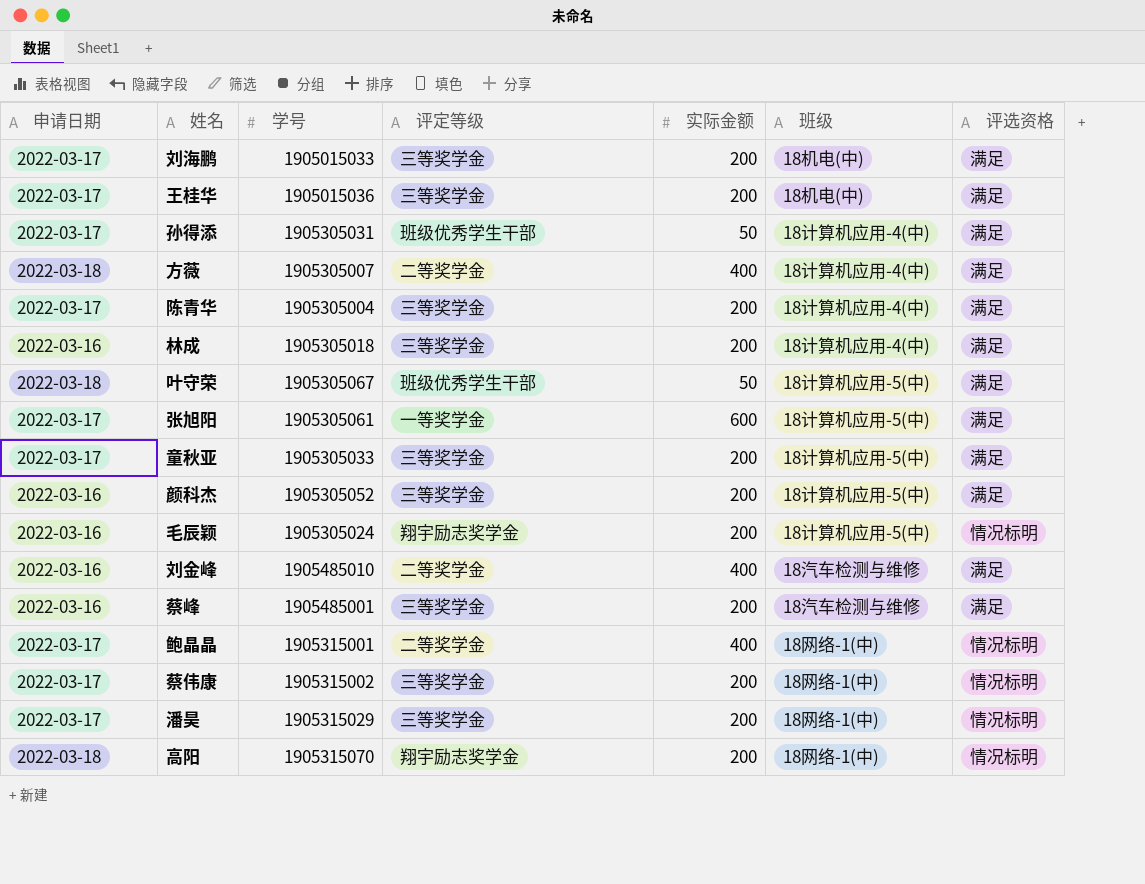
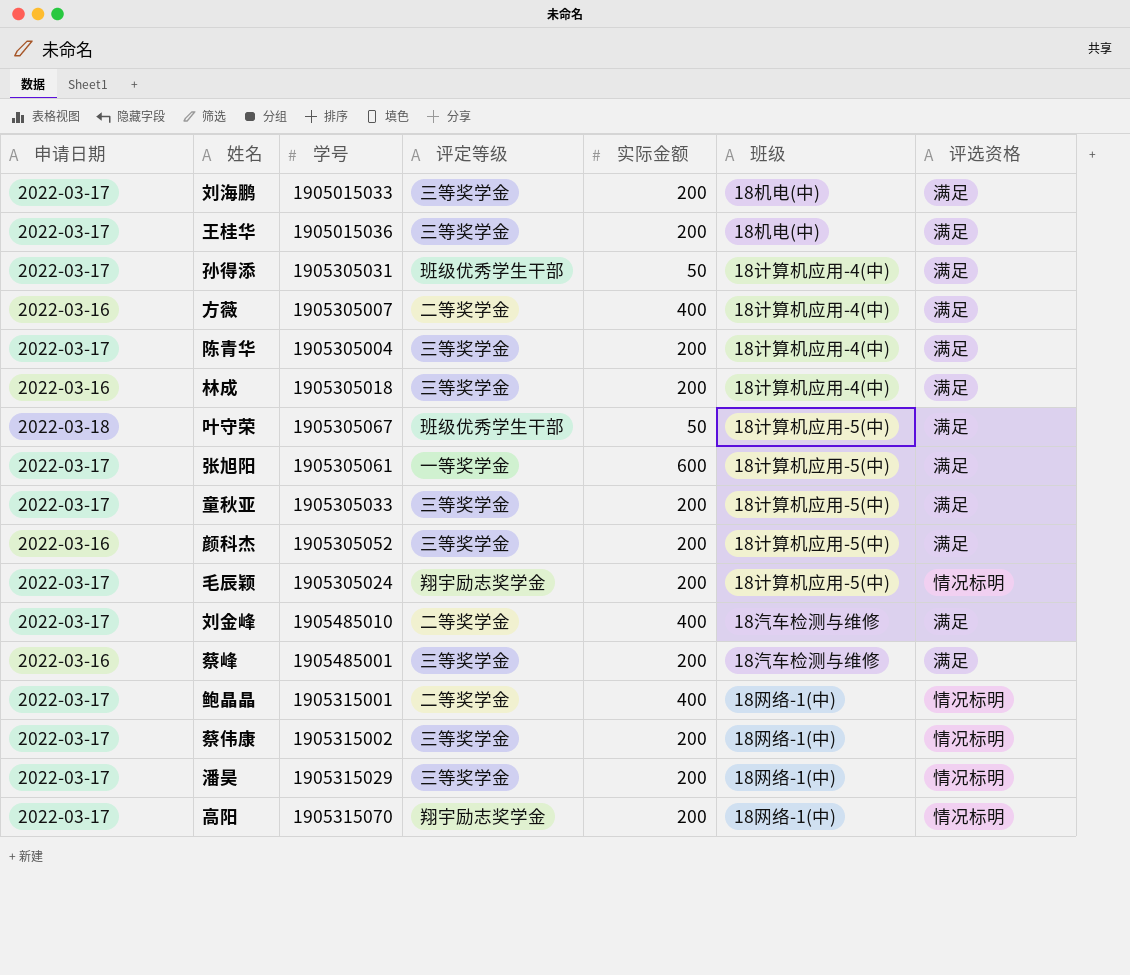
方薇 | 申请日期: 2022-03-18 -> 2022-03-16
毛辰颖 | 申请日期: 2022-03-16 -> 2022-03-17
刘金峰 | 申请日期: 2022-03-16 -> 2022-03-17
高阳 | 申请日期: 2022-03-18 -> 2022-03-17

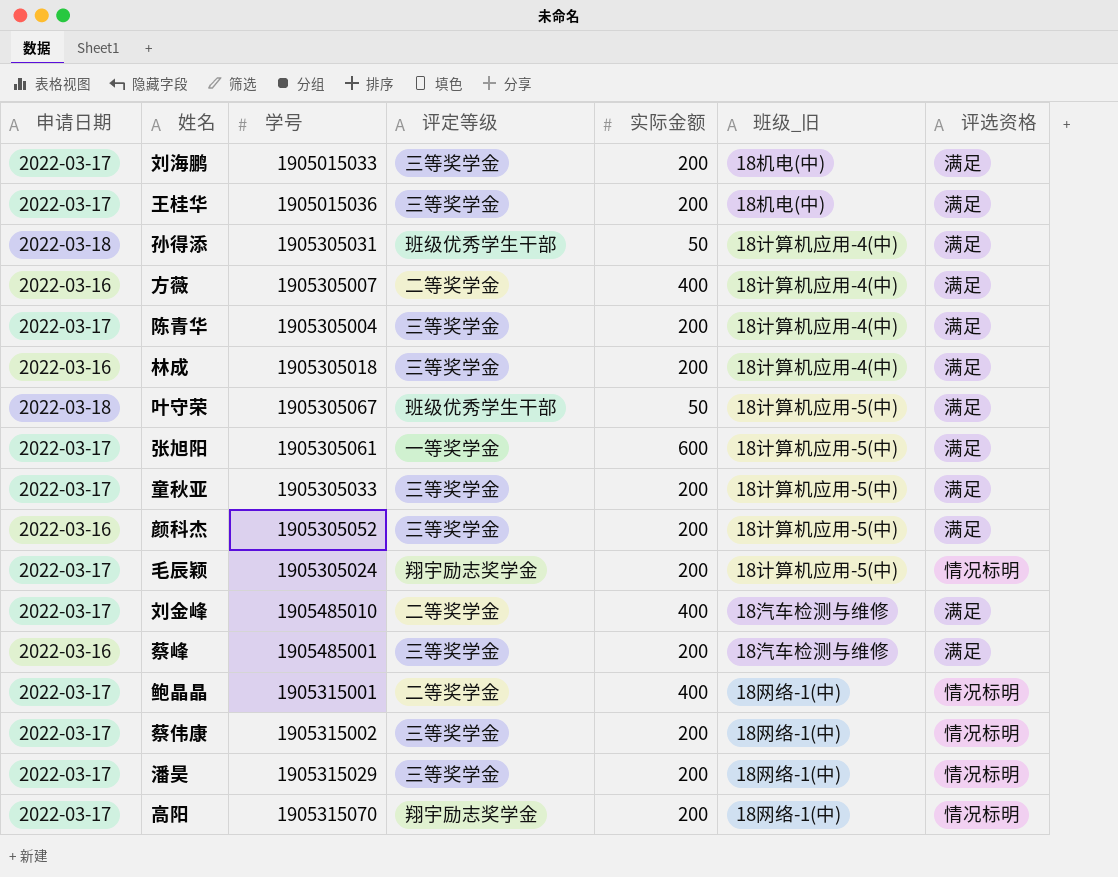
column name: 班级 -> 班级_旧
孙得添 | 申请日期: 2022-03-17 -> 2022-03-18

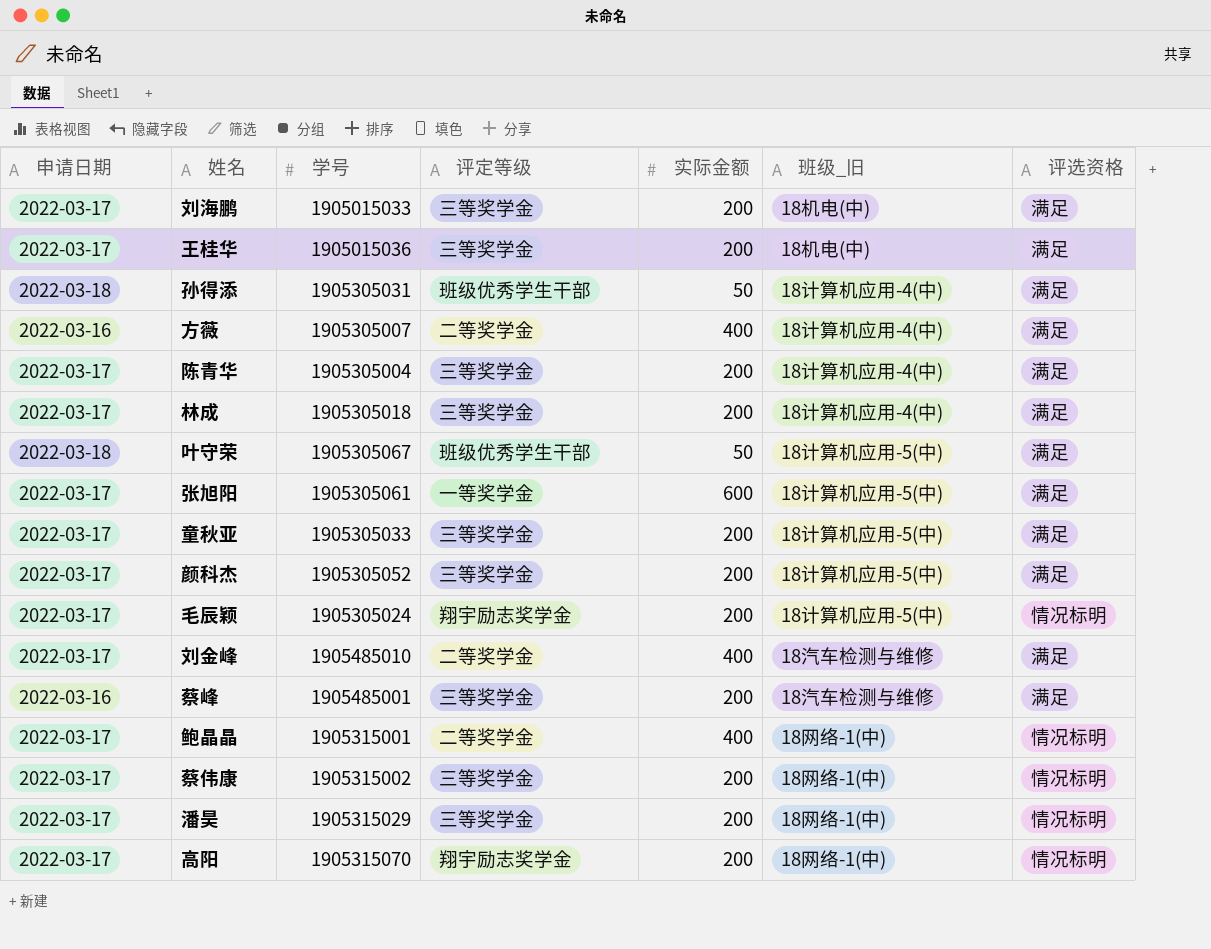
林成 | 申请日期: 2022-03-16 -> 2022-03-17
颜科杰 | 申请日期: 2022-03-16 -> 2022-03-17

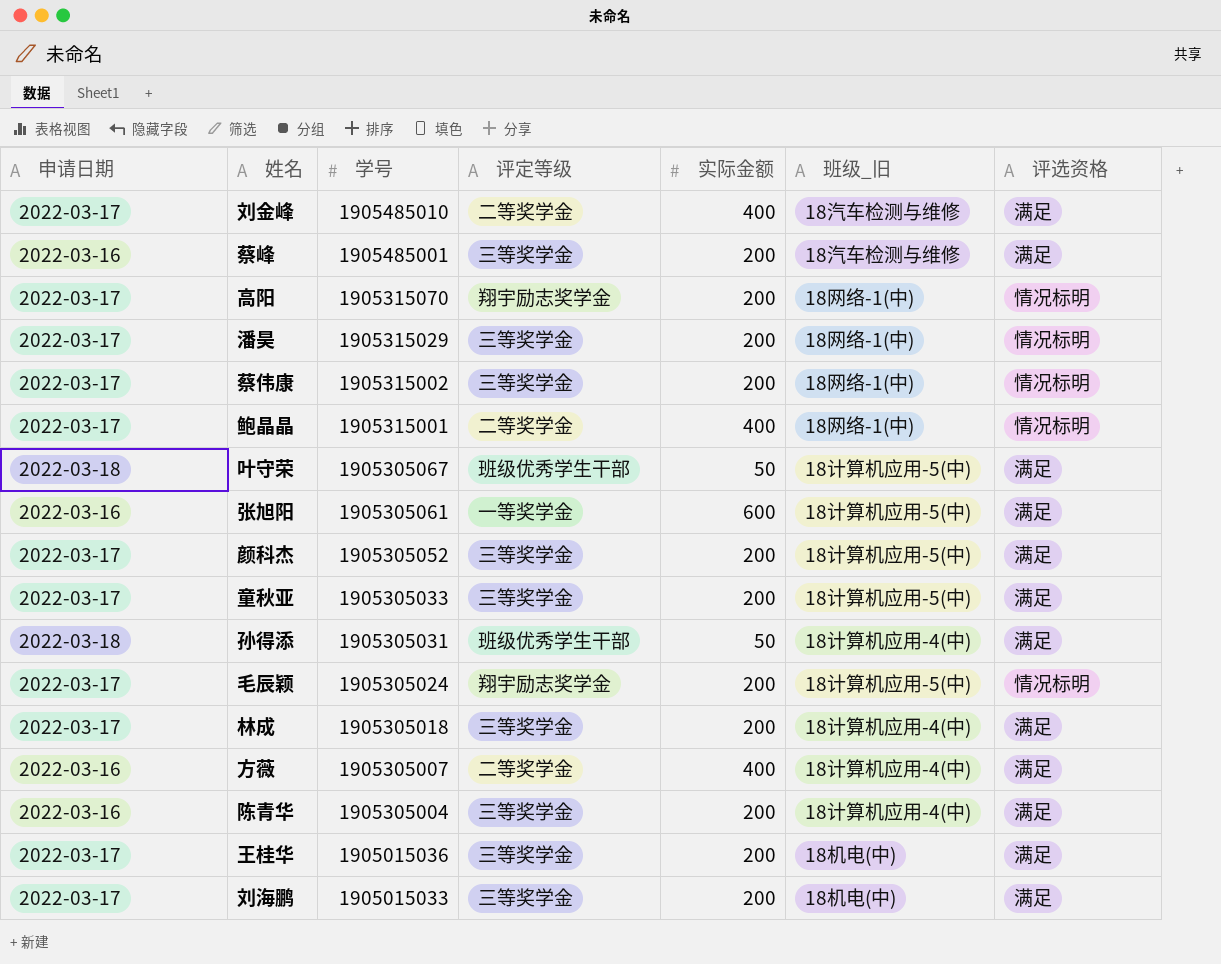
row order: none -> 学号 descending
张旭阳 | 申请日期: 2022-03-17 -> 2022-03-16
陈青华 | 申请日期: 2022-03-17 -> 2022-03-16

